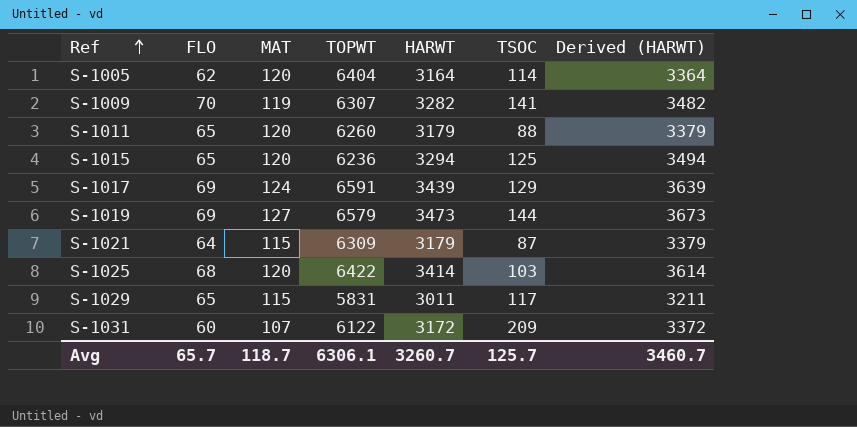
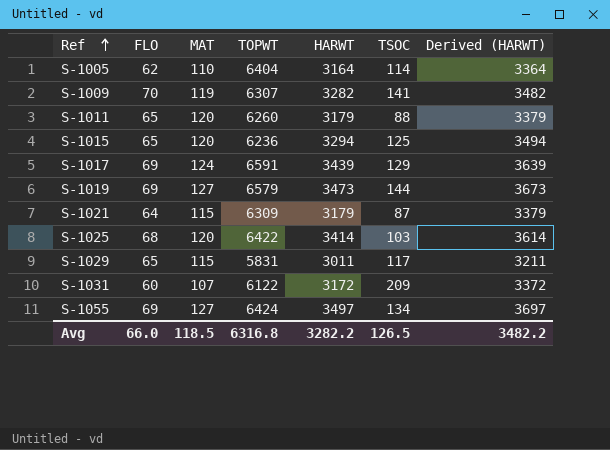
S-1005 | MAT: 120 -> 110
row S-1055: none -> 69 | 127 | 6424 | 3497 | 134 | 3697
Avg | FLO: 65.7 -> 66.0
Avg | MAT: 118.7 -> 118.5
Avg | TOPWT: 6306.1 -> 6316.8
Avg | HARWT: 3260.7 -> 3282.2
Avg | TSOC: 125.7 -> 126.5
Avg | Derived (HARWT): 3460.7 -> 3482.2

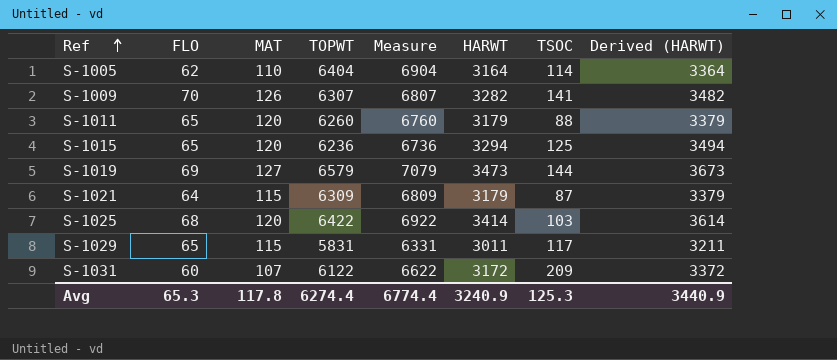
column Measure | formula: none -> [TOPWT] + 500
row S-1017: 69 | 124 | 6591 | 3439 | 129 | 3639 -> none
row S-1055: 69 | 127 | 6424 | 3497 | 134 | 3697 -> none
S-1009 | MAT: 119 -> 126
Avg | FLO: 66.0 -> 65.3
Avg | MAT: 118.5 -> 117.8
Avg | TOPWT: 6316.8 -> 6274.4
Avg | HARWT: 3282.2 -> 3240.9
Avg | TSOC: 126.5 -> 125.3
Avg | Derived (HARWT): 3482.2 -> 3440.9

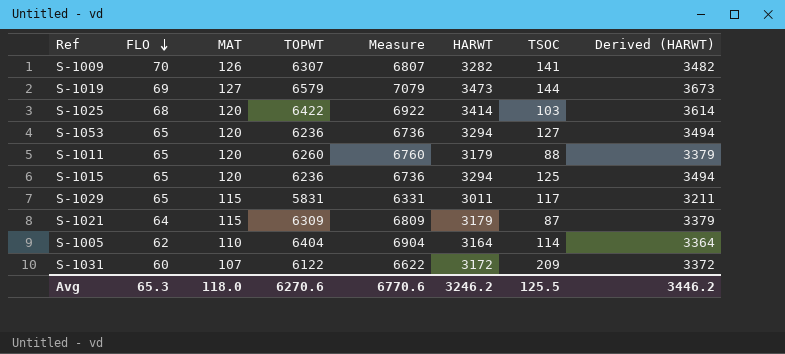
row order: Ref ascending -> FLO descending
row S-1053: none -> 65 | 120 | 6236 | 6736 | 3294 | 127 | 3494
Avg | MAT: 117.8 -> 118.0
Avg | TOPWT: 6274.4 -> 6270.6
Avg | Measure: 6774.4 -> 6770.6
Avg | HARWT: 3240.9 -> 3246.2
Avg | TSOC: 125.3 -> 125.5
Avg | Derived (HARWT): 3440.9 -> 3446.2

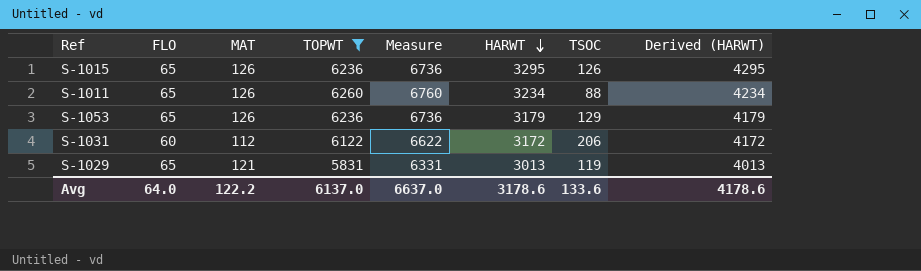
filter: none -> TOPWT <= 6260
row order: FLO descending -> HARWT descending
column Derived (HARWT) | formula: [HARWT] + 200 -> [HARWT] + 1000
S-1015 | MAT: 120 -> 126
S-1015 | HARWT: 3294 -> 3295
S-1015 | TSOC: 125 -> 126
S-1011 | MAT: 120 -> 126
S-1011 | HARWT: 3179 -> 3234
S-1053 | MAT: 120 -> 126
S-1053 | HARWT: 3294 -> 3179
S-1053 | TSOC: 127 -> 129
S-1031 | MAT: 107 -> 112
S-1031 | TSOC: 209 -> 206
S-1029 | MAT: 115 -> 121
S-1029 | HARWT: 3011 -> 3013
S-1029 | TSOC: 117 -> 119
Avg | FLO: 65.3 -> 64.0
Avg | MAT: 118.0 -> 122.2
Avg | TOPWT: 6270.6 -> 6137.0
Avg | Measure: 6770.6 -> 6637.0
Avg | HARWT: 3246.2 -> 3178.6
Avg | TSOC: 125.5 -> 133.6
Avg | Derived (HARWT): 3446.2 -> 4178.6

